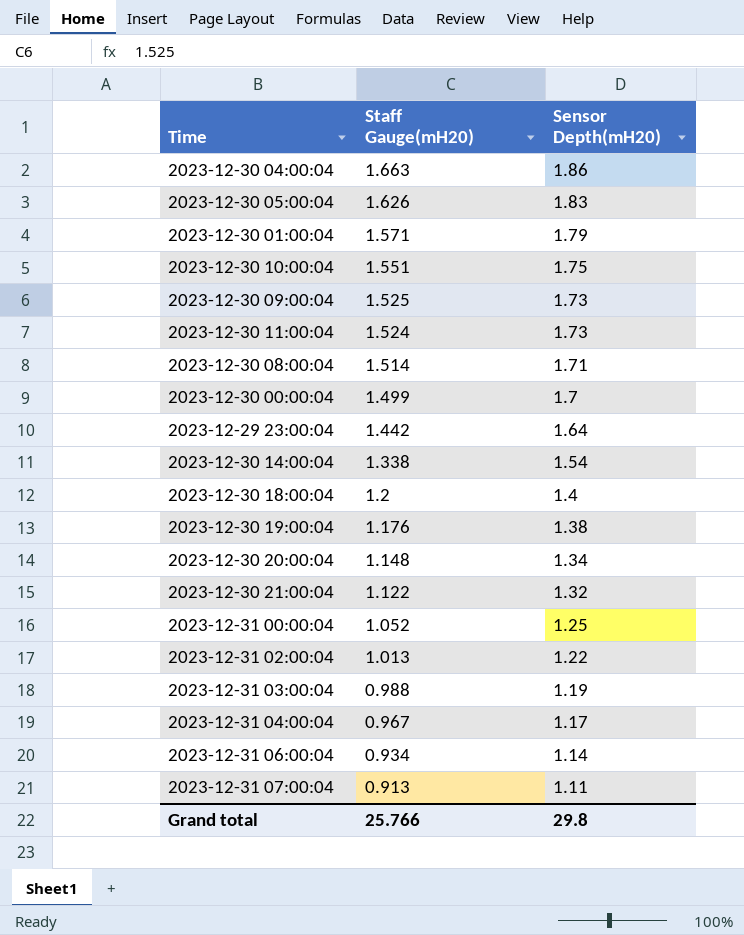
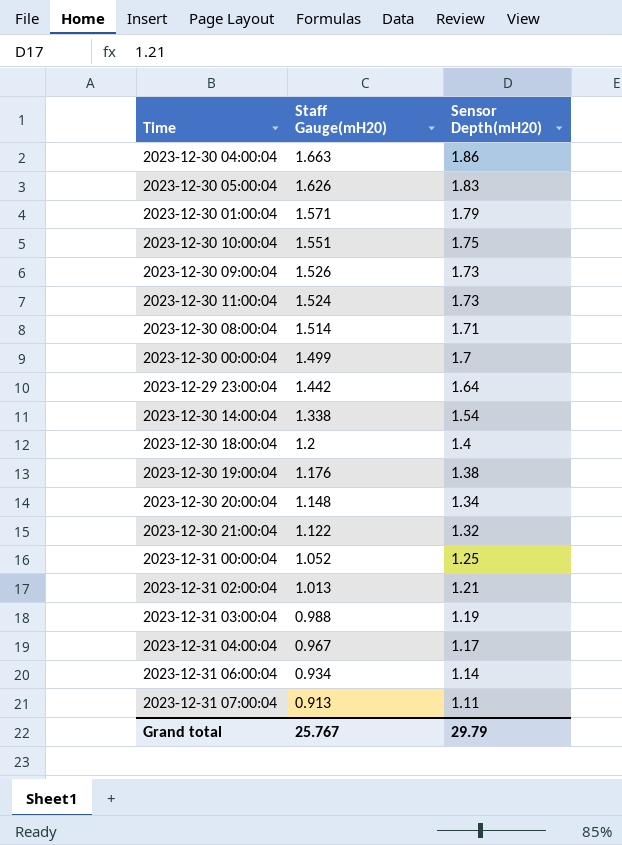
2023-12-30 09:00:04 | Staff Gauge(mH20): 1.525 -> 1.526
2023-12-31 02:00:04 | Sensor Depth(mH20): 1.22 -> 1.21
Grand total | Staff Gauge(mH20): 25.766 -> 25.767
Grand total | Sensor Depth(mH20): 29.8 -> 29.79

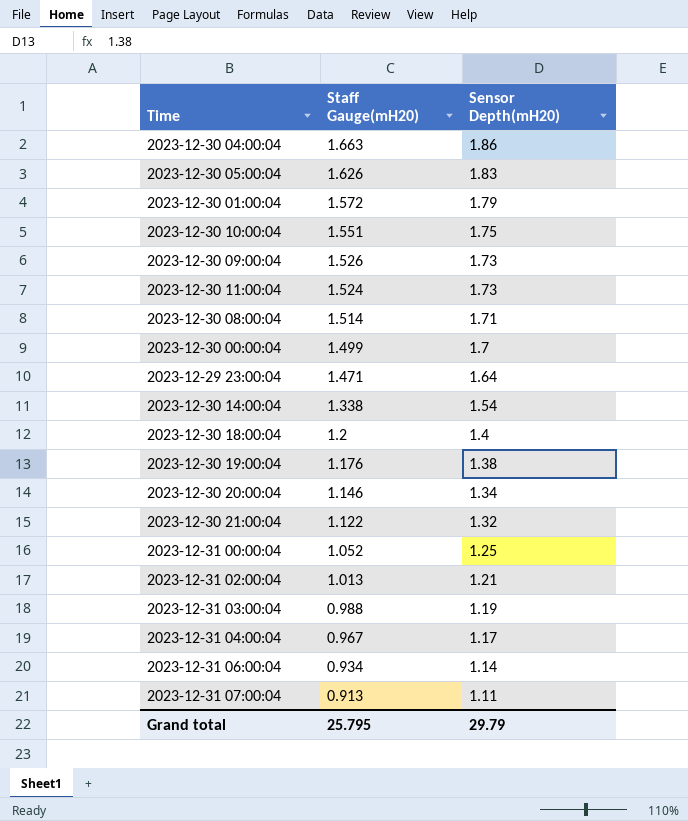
2023-12-30 01:00:04 | Staff Gauge(mH20): 1.571 -> 1.572
2023-12-29 23:00:04 | Staff Gauge(mH20): 1.442 -> 1.471
2023-12-30 20:00:04 | Staff Gauge(mH20): 1.148 -> 1.146
Grand total | Staff Gauge(mH20): 25.767 -> 25.795

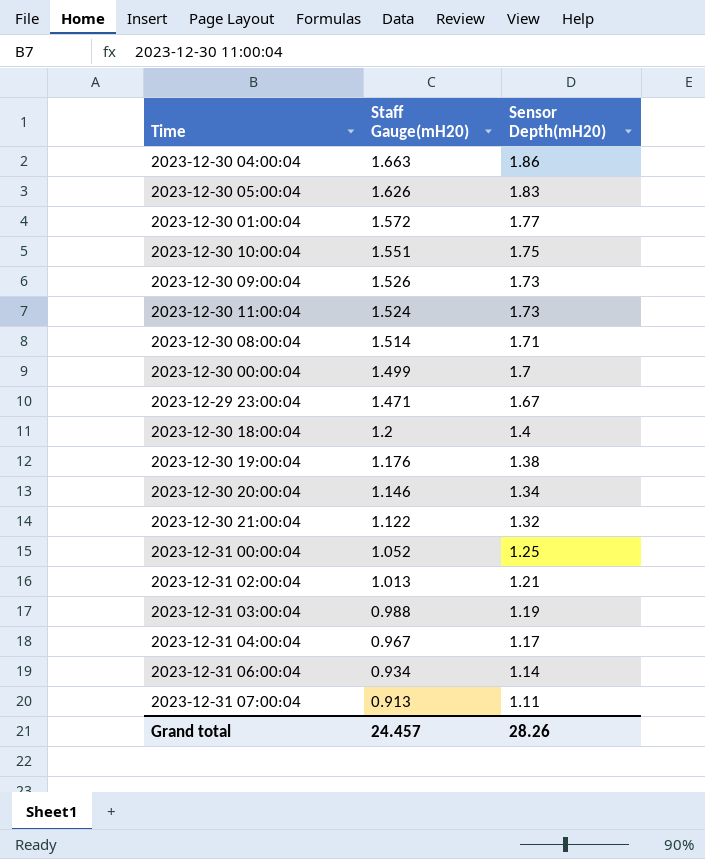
row 2023-12-30 14:00:04: 1.338 | 1.54 -> none
2023-12-30 01:00:04 | Sensor Depth(mH20): 1.79 -> 1.77
2023-12-29 23:00:04 | Sensor Depth(mH20): 1.64 -> 1.67
Grand total | Staff Gauge(mH20): 25.795 -> 24.457
Grand total | Sensor Depth(mH20): 29.79 -> 28.26

